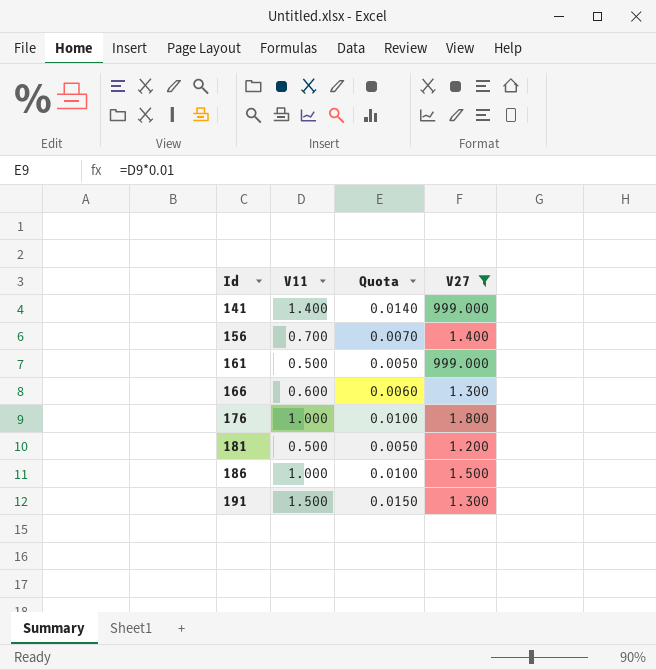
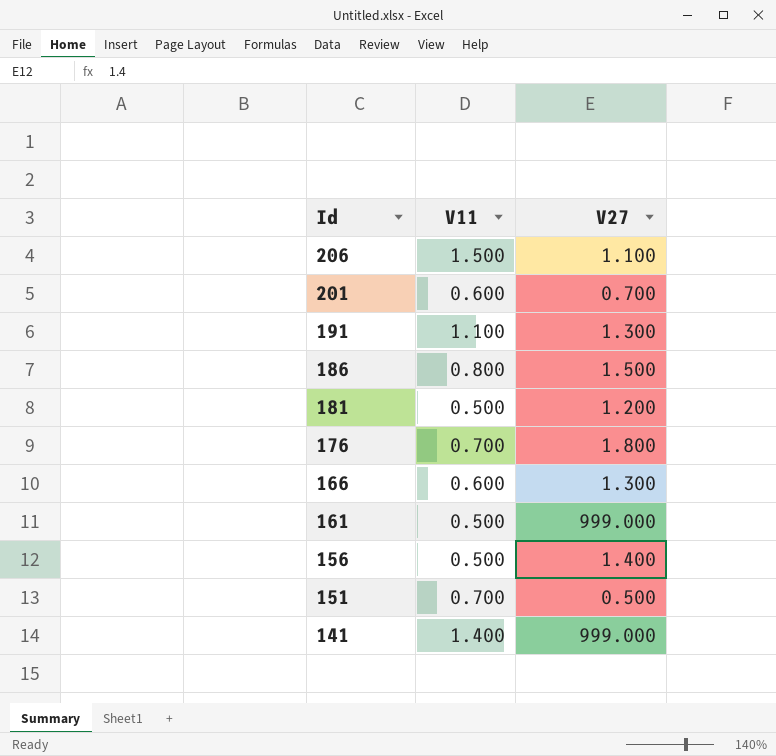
filter: V27 >= 1.200 -> none
row order: Id ascending -> Id descending
column Quota | formula: [V11] * 0.01 -> none
191 | V11: 1.500 -> 1.100
186 | V11: 1.000 -> 0.800
176 | V11: 1.000 -> 0.700
156 | V11: 0.700 -> 0.500

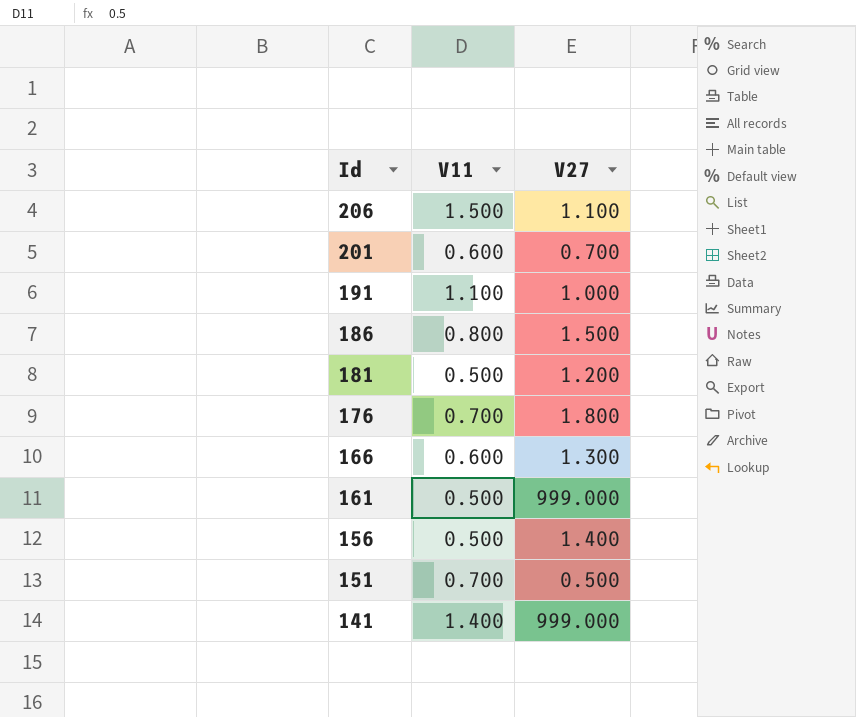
191 | V27: 1.300 -> 1.000

